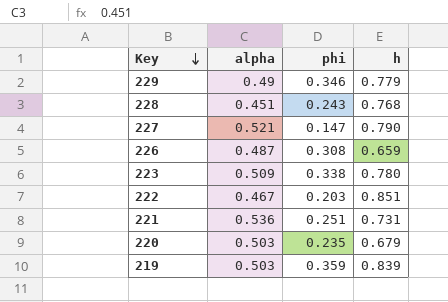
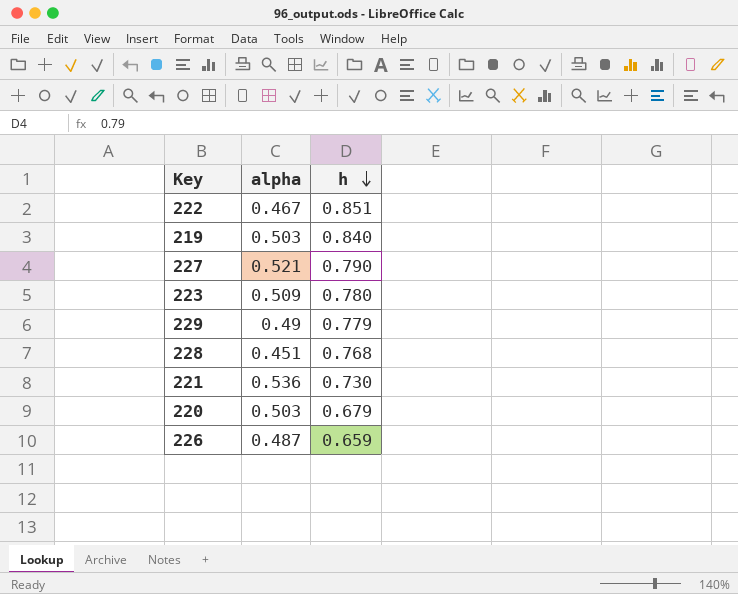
row order: Key descending -> h descending
column phi | position: 3 -> none
219 | h: 0.839 -> 0.840
221 | h: 0.731 -> 0.730

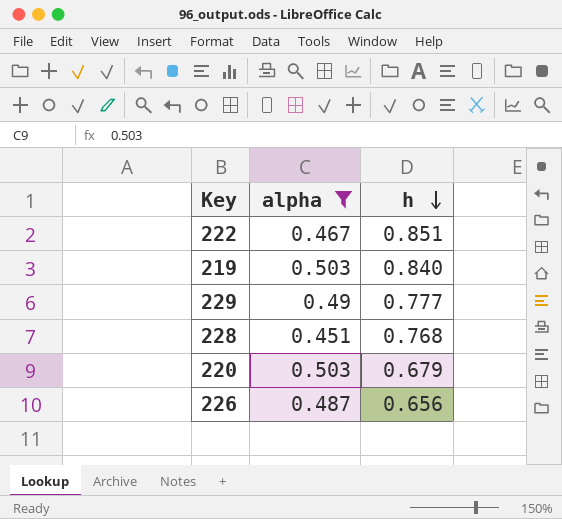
filter: none -> alpha <= 0.503
229 | h: 0.779 -> 0.777
226 | h: 0.659 -> 0.656

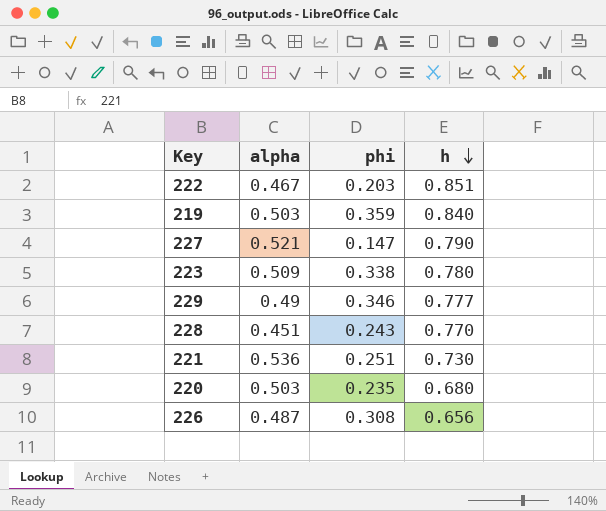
filter: alpha <= 0.503 -> none
column phi | position: none -> 3
228 | h: 0.768 -> 0.770
220 | h: 0.679 -> 0.680

